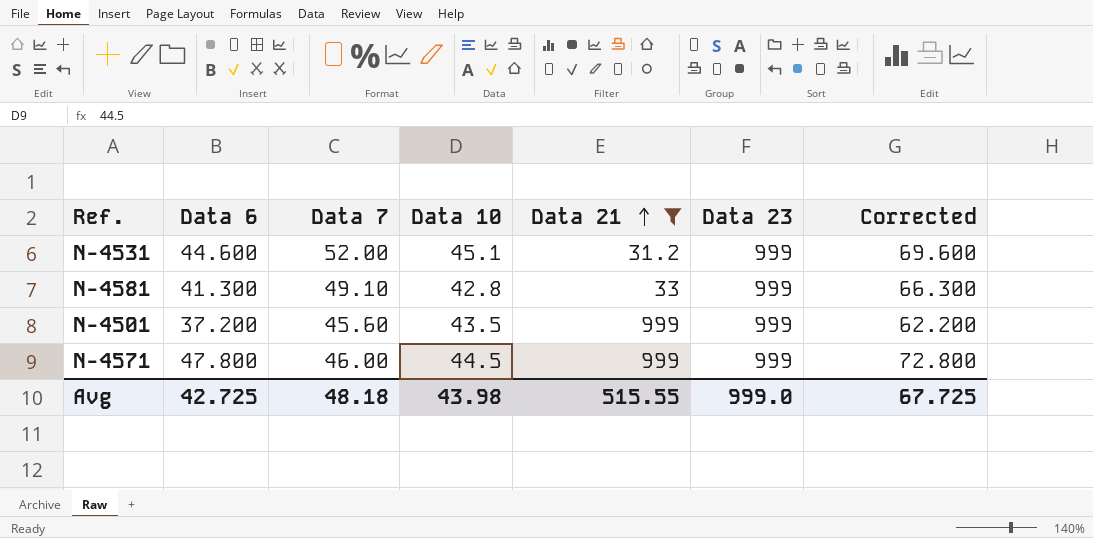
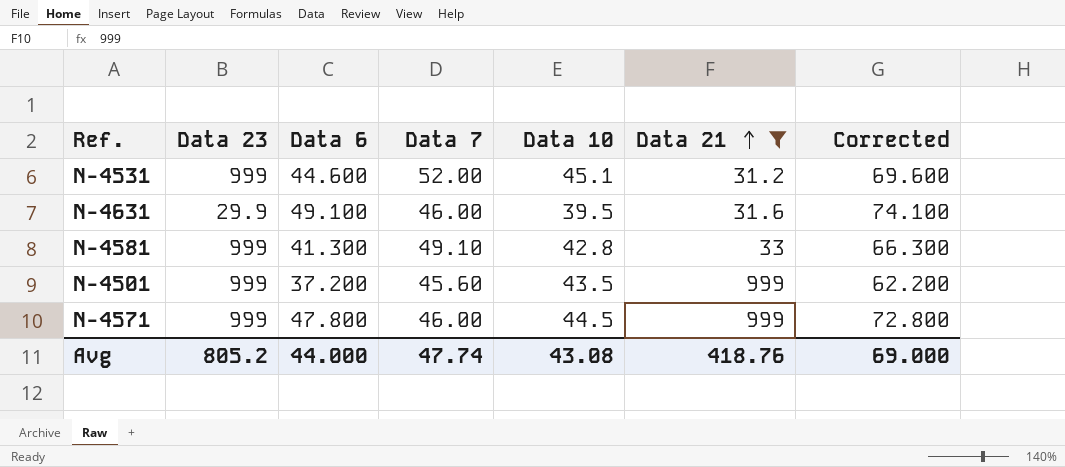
column Data 23 | position: 6 -> 2
row N-4631: none -> 29.9 | 49.100 | 46.00 | 39.5 | 31.6 | 74.100
Avg | Data 23: 999.0 -> 805.2
Avg | Data 6: 42.725 -> 44.000
Avg | Data 7: 48.18 -> 47.74
Avg | Data 10: 43.98 -> 43.08
Avg | Data 21: 515.55 -> 418.76
Avg | Corrected: 67.725 -> 69.000

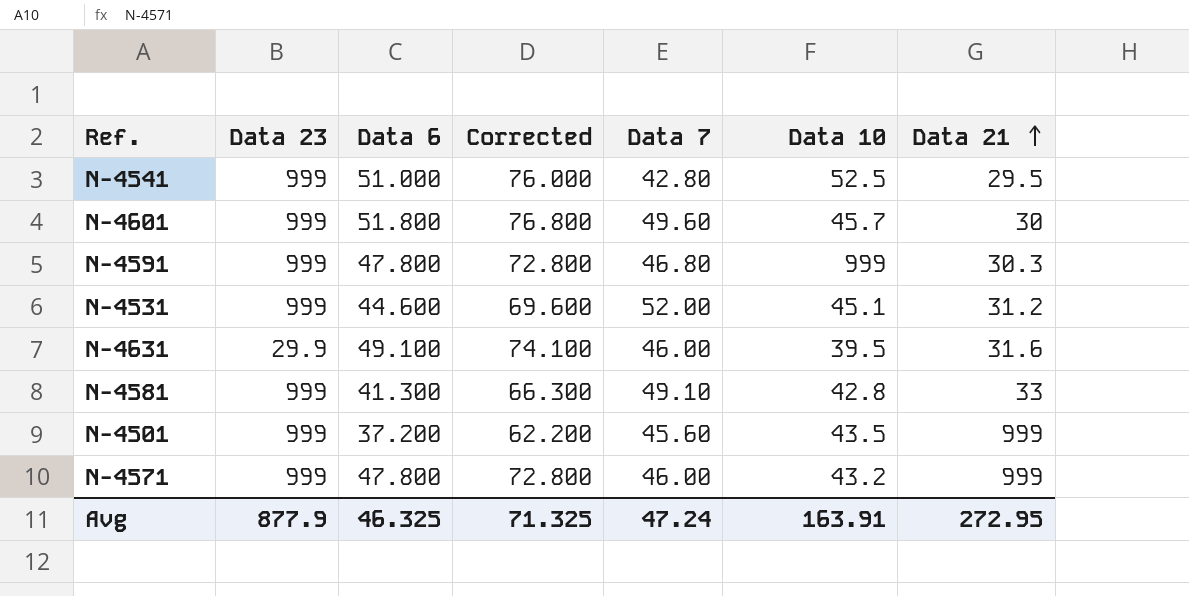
filter: Data 21 >= 31.2 -> none
column Corrected | position: 7 -> 4
N-4571 | Data 10: 44.5 -> 43.2
Avg | Data 23: 805.2 -> 877.9
Avg | Data 6: 44.000 -> 46.325
Avg | Corrected: 69.000 -> 71.325
Avg | Data 7: 47.74 -> 47.24
Avg | Data 10: 43.08 -> 163.91
Avg | Data 21: 418.76 -> 272.95

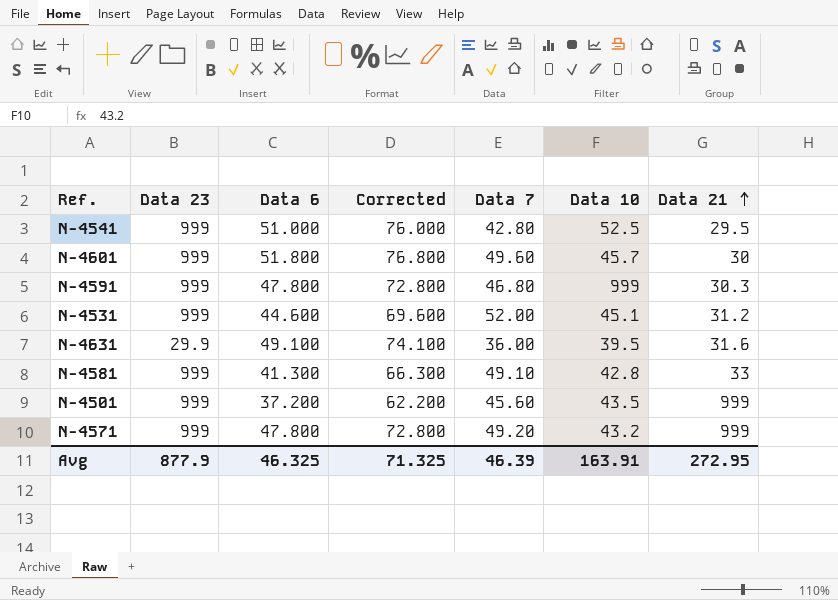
N-4631 | Data 7: 46.00 -> 36.00
N-4571 | Data 7: 46.00 -> 49.20
Avg | Data 7: 47.24 -> 46.39

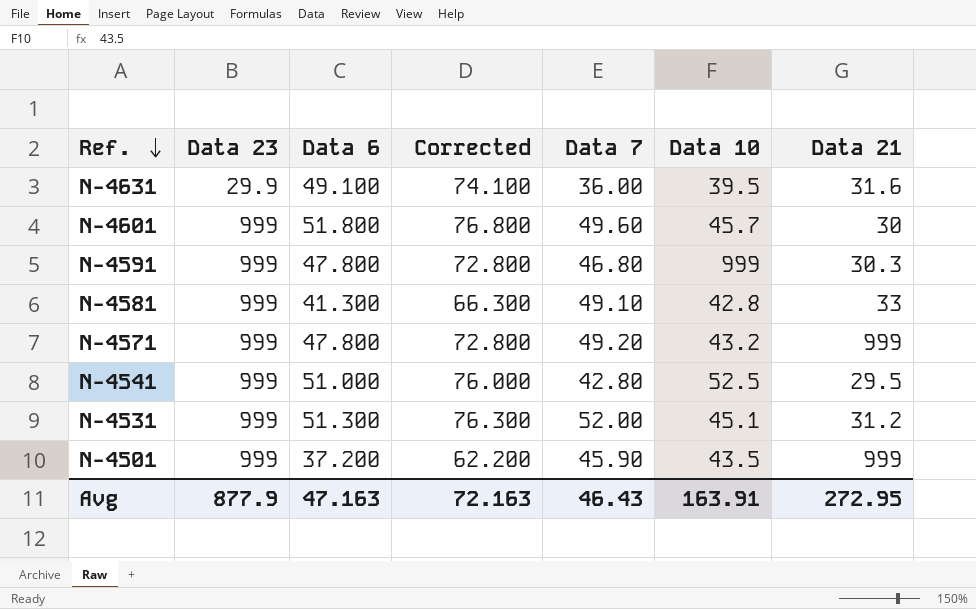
row order: Data 21 ascending -> Ref. descending
N-4531 | Data 6: 44.600 -> 51.300
N-4531 | Corrected: 69.600 -> 76.300
N-4501 | Data 7: 45.60 -> 45.90
Avg | Data 6: 46.325 -> 47.163
Avg | Corrected: 71.325 -> 72.163
Avg | Data 7: 46.39 -> 46.43

